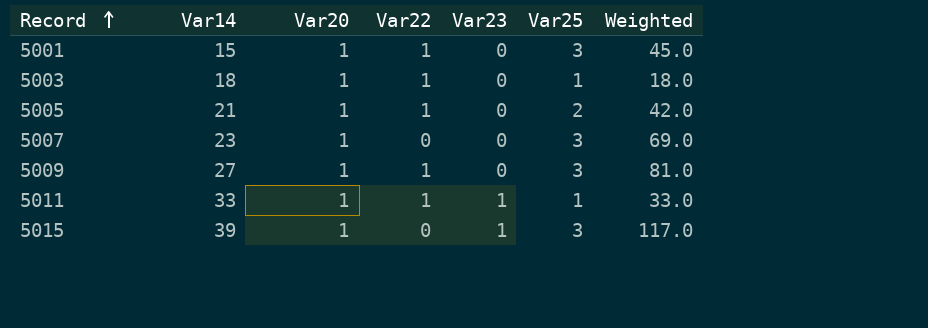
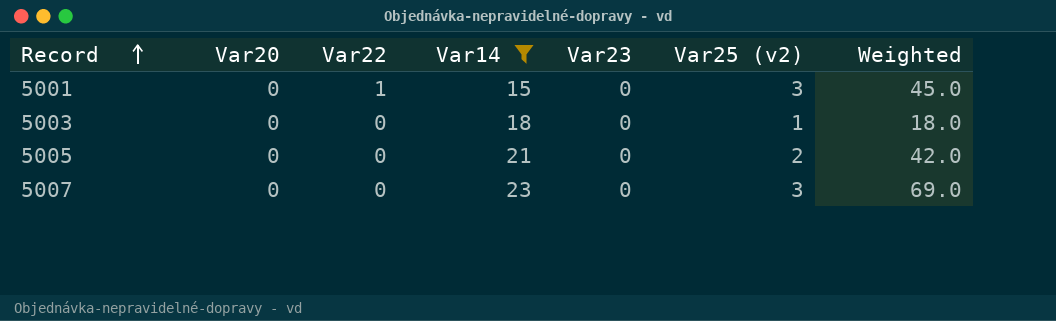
filter: none -> Var14 <= 23
column Var14 | position: 2 -> 4
column name: Var25 -> Var25 (v2)
5001 | Var20: 1 -> 0
5003 | Var20: 1 -> 0
5003 | Var22: 1 -> 0
5005 | Var20: 1 -> 0
5005 | Var22: 1 -> 0
5007 | Var20: 1 -> 0

